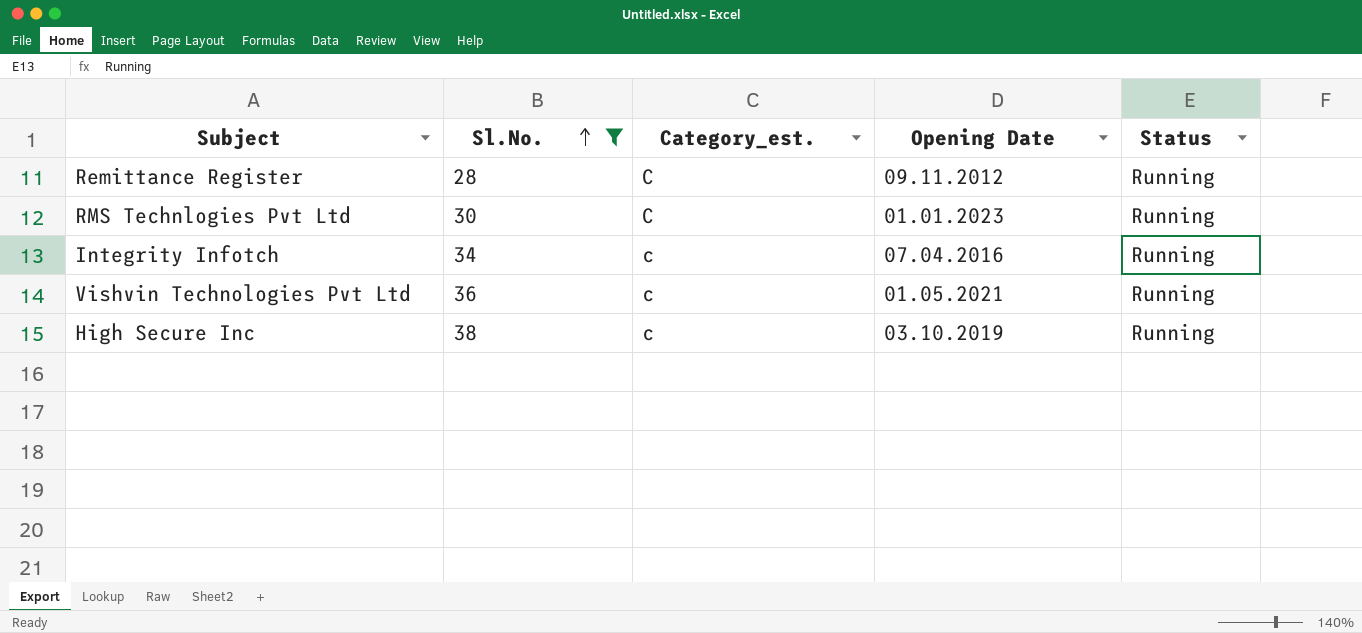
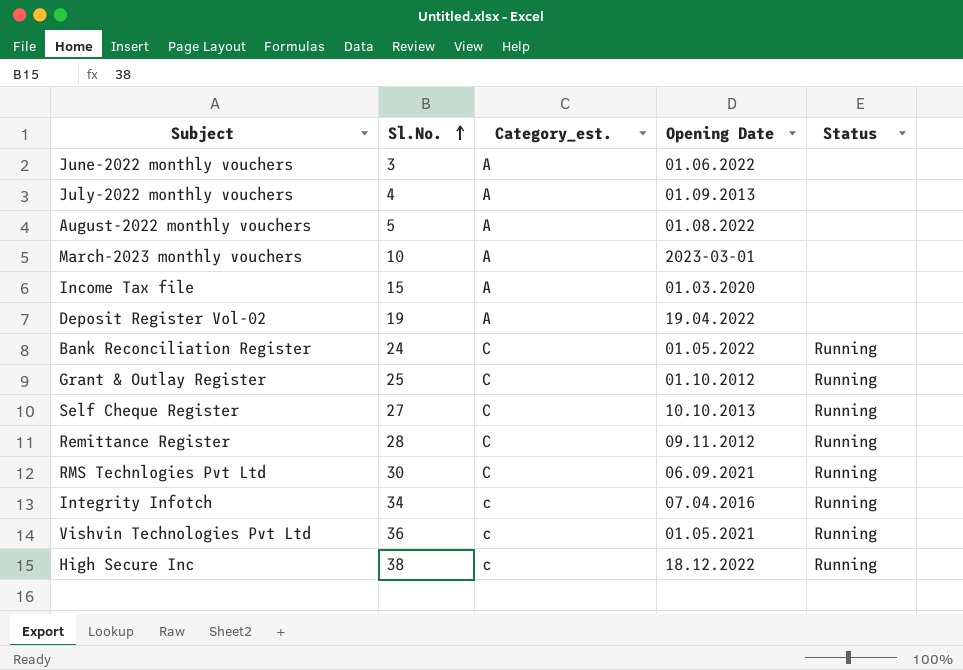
filter: Sl.No. >= 28 -> none
RMS Technlogies Pvt Ltd | Opening Date: 01.01.2023 -> 06.09.2021
High Secure Inc | Opening Date: 03.10.2019 -> 18.12.2022

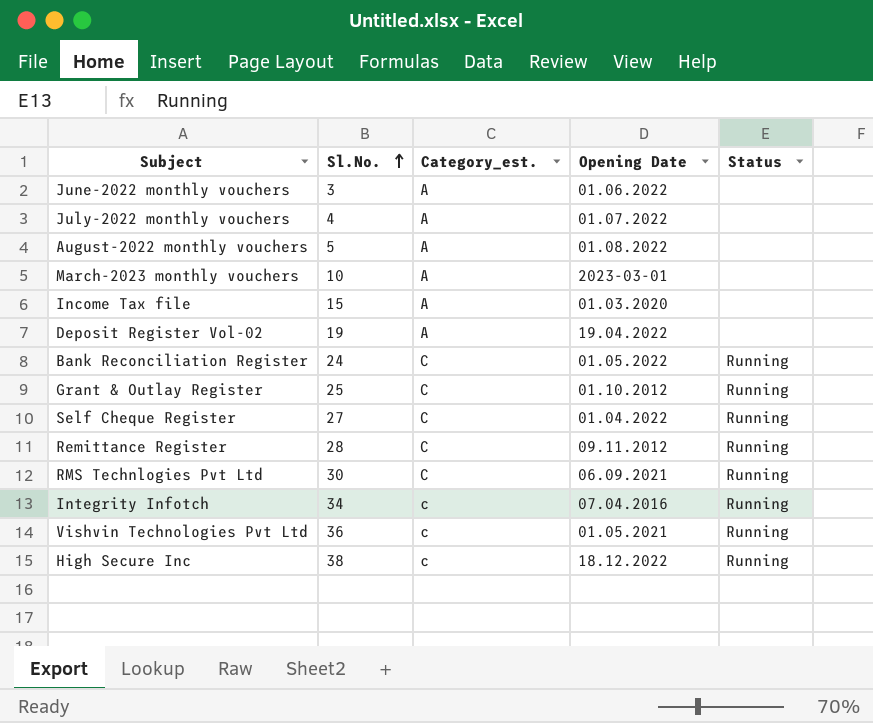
July-2022 monthly vouchers | Opening Date: 01.09.2013 -> 01.07.2022
Self Cheque Register | Opening Date: 10.10.2013 -> 01.04.2022

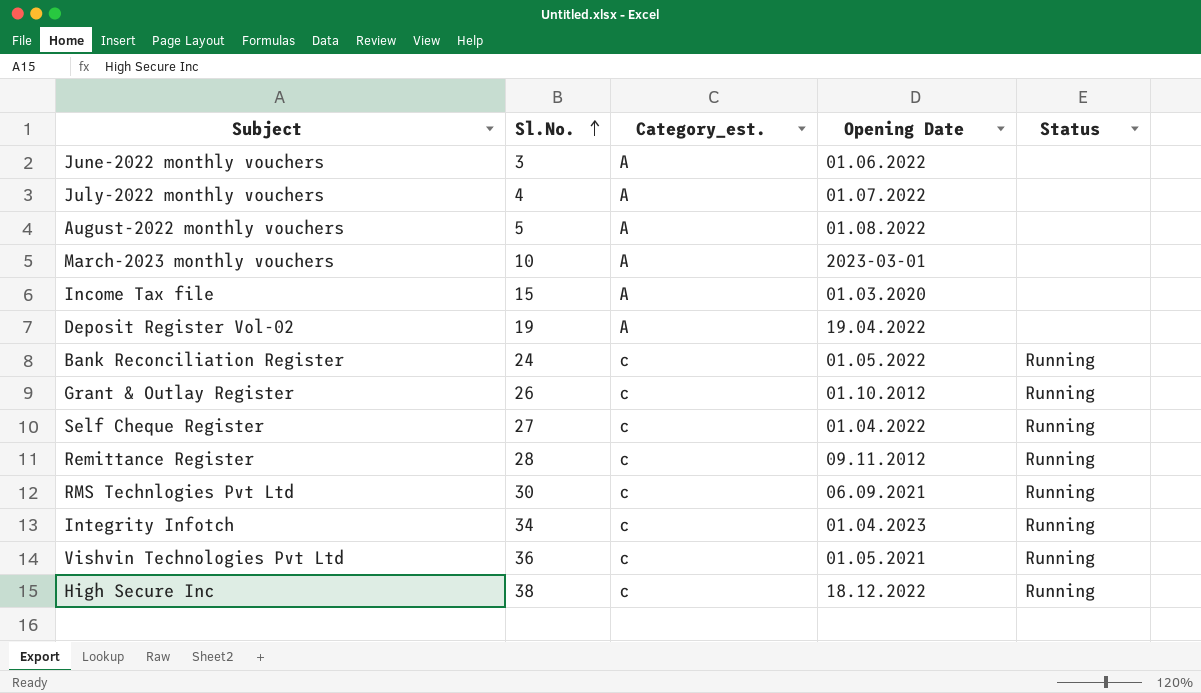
Bank Reconciliation Register | Category_est.: C -> c
Grant & Outlay Register | Sl.No.: 25 -> 26
Grant & Outlay Register | Category_est.: C -> c
Self Cheque Register | Category_est.: C -> c
Remittance Register | Category_est.: C -> c
RMS Technlogies Pvt Ltd | Category_est.: C -> c
Integrity Infotch | Opening Date: 07.04.2016 -> 01.04.2023

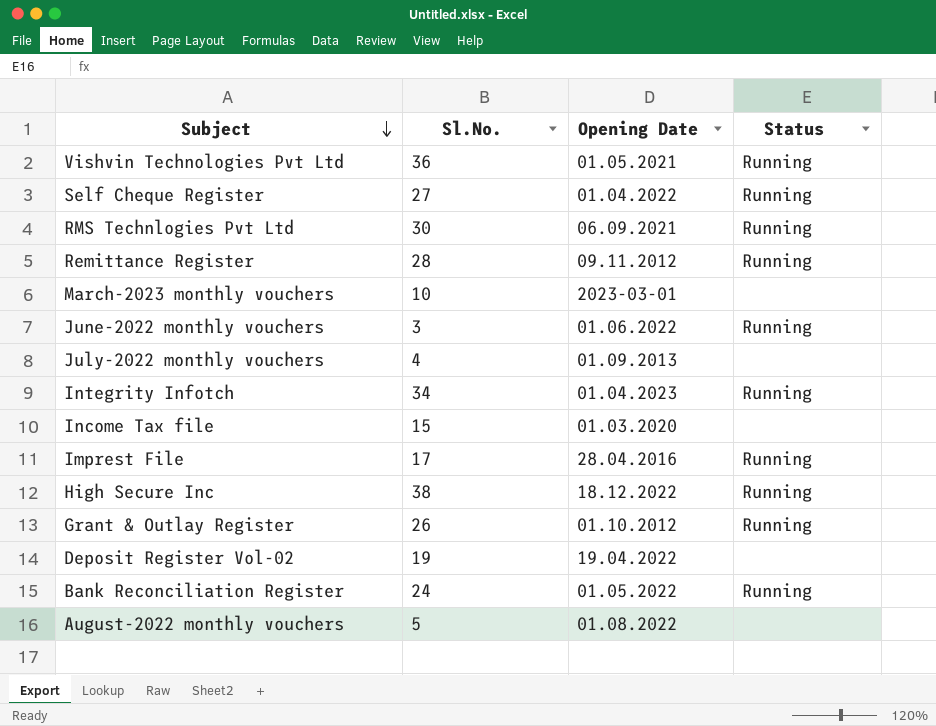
row order: Sl.No. ascending -> Subject descending
column Category_est. | position: 3 -> none
June-2022 monthly vouchers | Status: none -> Running
July-2022 monthly vouchers | Opening Date: 01.07.2022 -> 01.09.2013
row Imprest File: none -> 17 | 28.04.2016 | Running

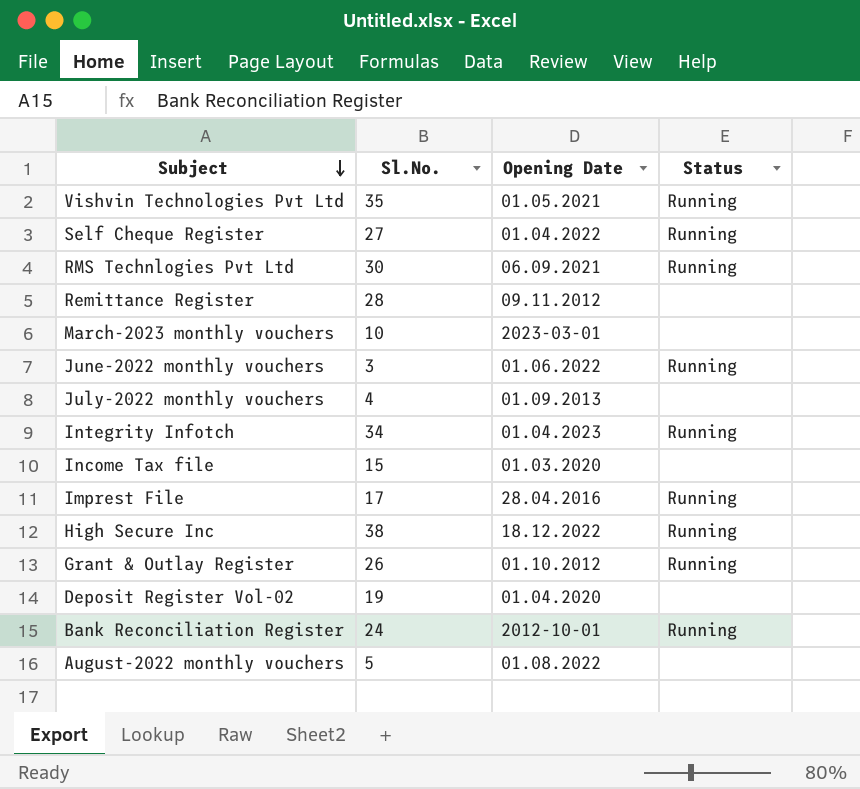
Vishvin Technologies Pvt Ltd | Sl.No.: 36 -> 35
Remittance Register | Status: Running -> none
Deposit Register Vol-02 | Opening Date: 19.04.2022 -> 01.04.2020
Bank Reconciliation Register | Opening Date: 01.05.2022 -> 2012-10-01

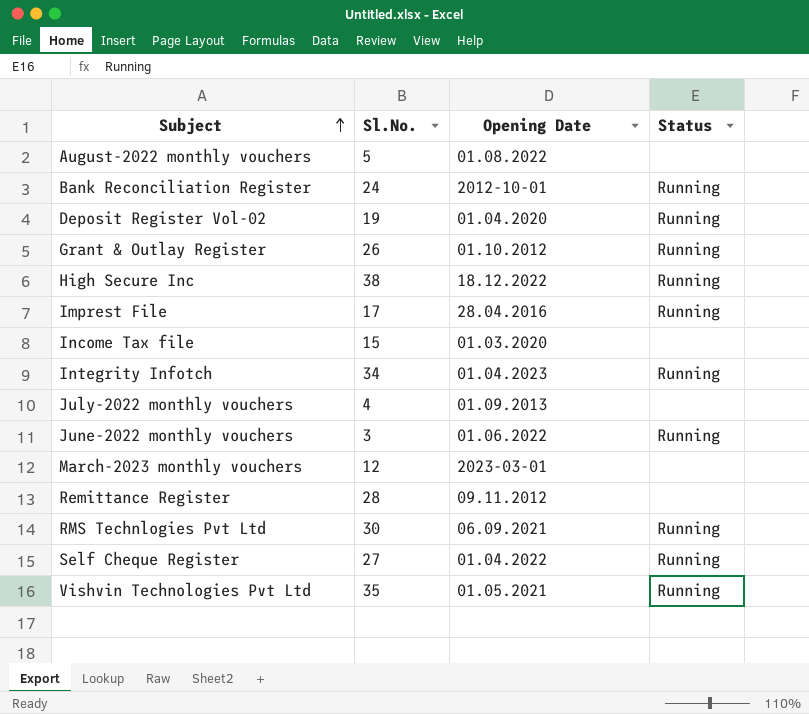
row order: Subject descending -> Subject ascending
Deposit Register Vol-02 | Status: none -> Running
March-2023 monthly vouchers | Sl.No.: 10 -> 12

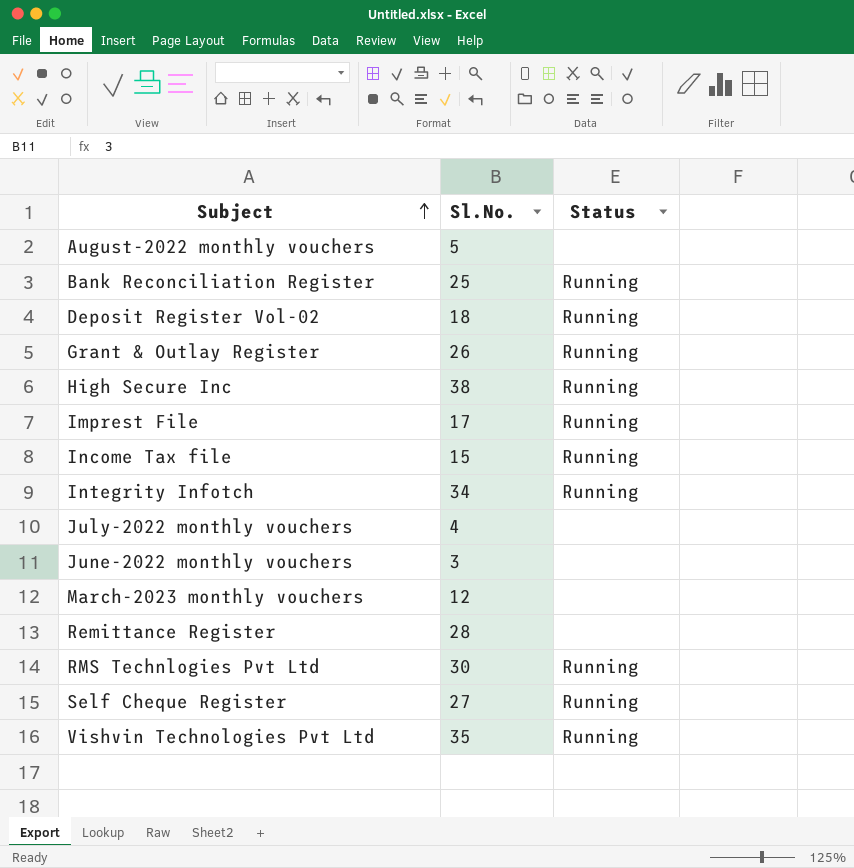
column Opening Date | position: 3 -> none
Bank Reconciliation Register | Sl.No.: 24 -> 25
Deposit Register Vol-02 | Sl.No.: 19 -> 18
Income Tax file | Status: none -> Running
June-2022 monthly vouchers | Status: Running -> none

